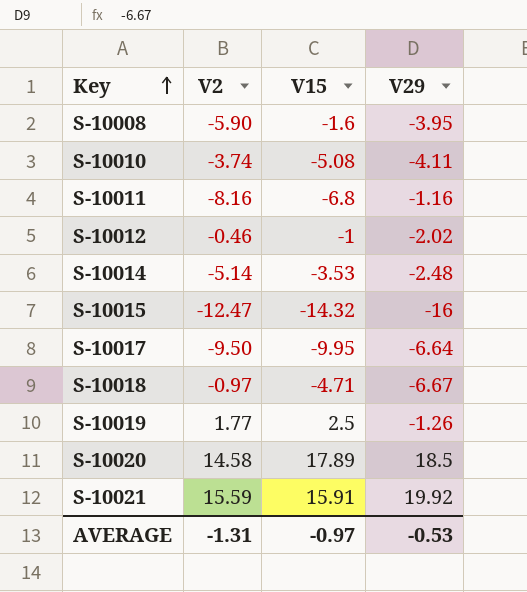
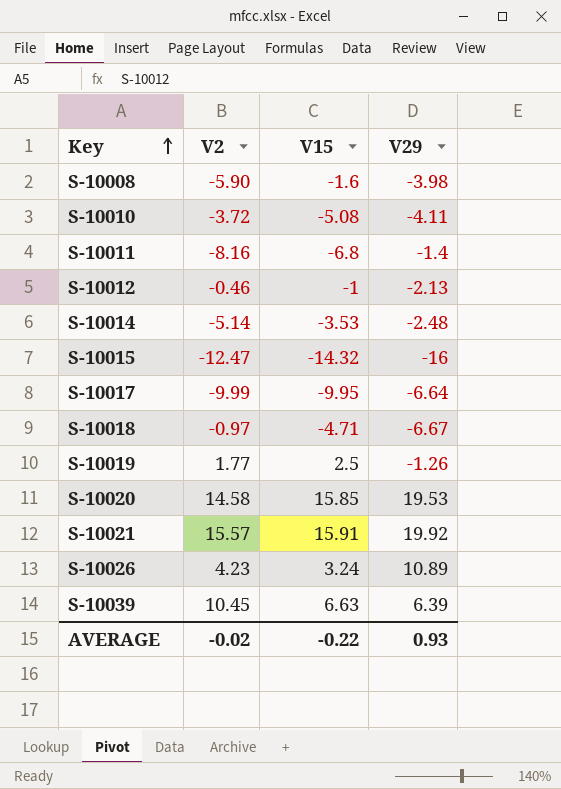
S-10008 | V29: -3.95 -> -3.98
S-10010 | V2: -3.74 -> -3.72
S-10011 | V29: -1.16 -> -1.4
S-10012 | V29: -2.02 -> -2.13
S-10017 | V2: -9.50 -> -9.99
S-10020 | V15: 17.89 -> 15.85
S-10020 | V29: 18.5 -> 19.53
S-10021 | V2: 15.59 -> 15.57
row S-10026: none -> 4.23 | 3.24 | 10.89
row S-10039: none -> 10.45 | 6.63 | 6.39
AVERAGE | V2: -1.31 -> -0.02
AVERAGE | V15: -0.97 -> -0.22
AVERAGE | V29: -0.53 -> 0.93

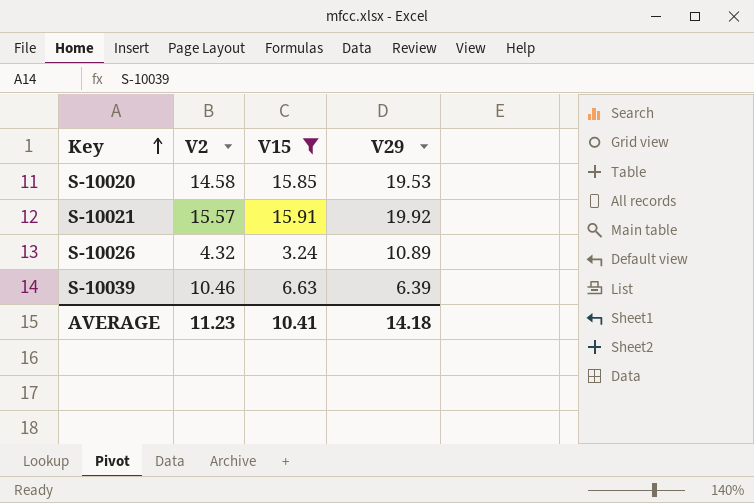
filter: none -> V15 >= 3.24
S-10026 | V2: 4.23 -> 4.32
S-10039 | V2: 10.45 -> 10.46
AVERAGE | V2: -0.02 -> 11.23
AVERAGE | V15: -0.22 -> 10.41
AVERAGE | V29: 0.93 -> 14.18

